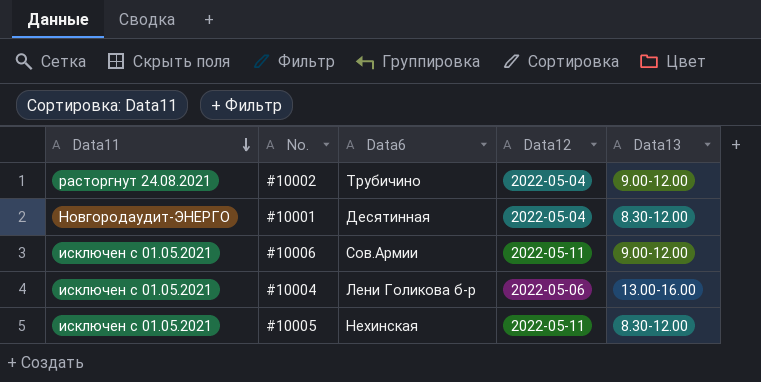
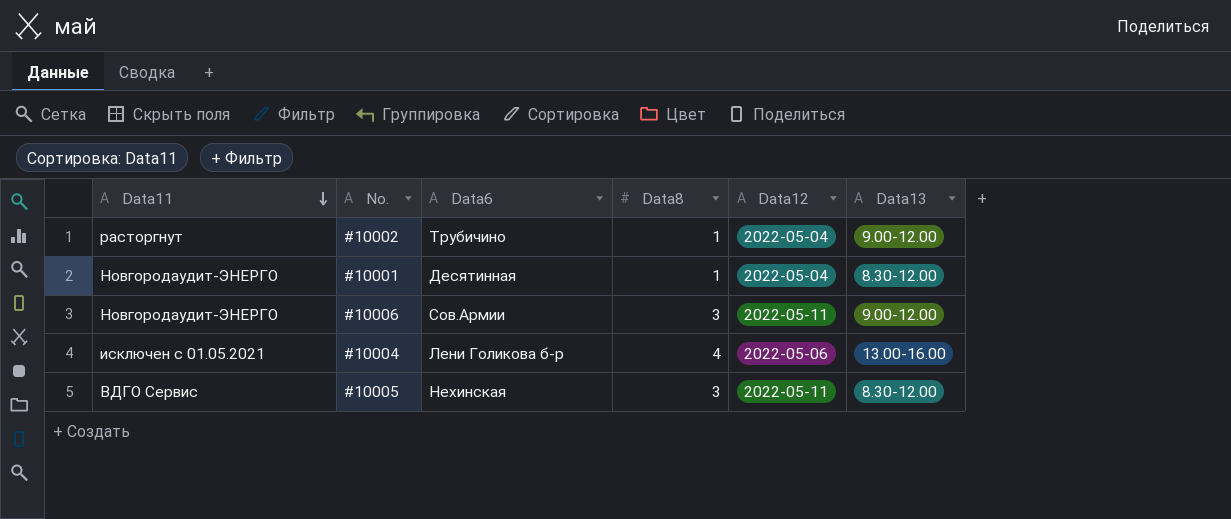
column Data8 | position: none -> 4
#10002 | Data11: расторгнут 24.08.2021 -> расторгнут
#10006 | Data11: исключен с 01.05.2021 -> Новгородаудит-ЭНЕРГО
#10005 | Data11: исключен с 01.05.2021 -> ВДГО Сервис

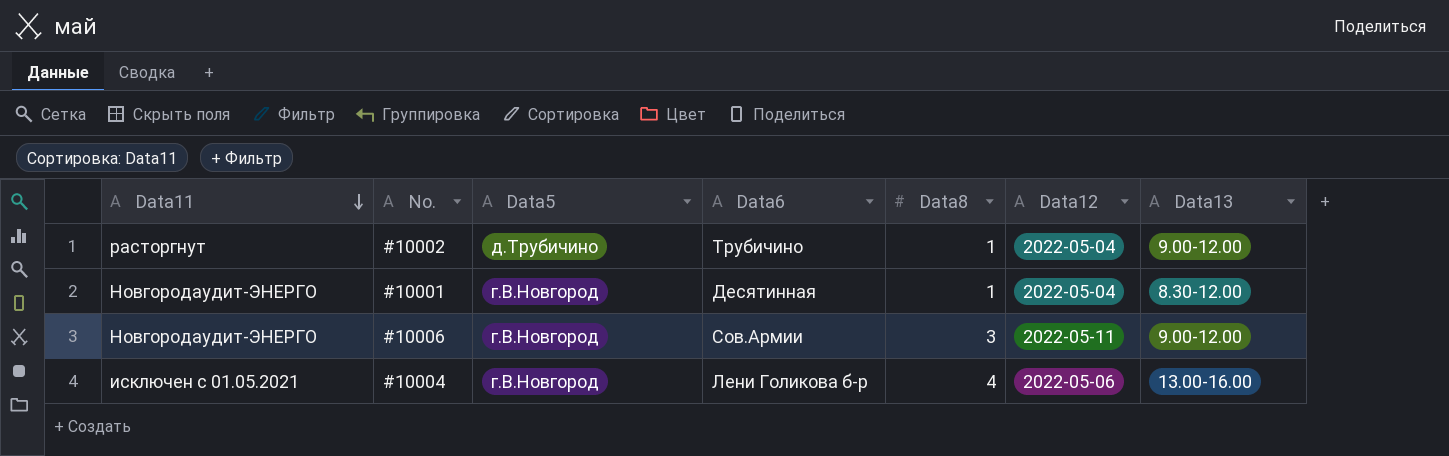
column Data5 | position: none -> 3
row #10005: ВДГО Сервис | Нехинская | 3 | 2022-05-11 | 8.30-12.00 -> none

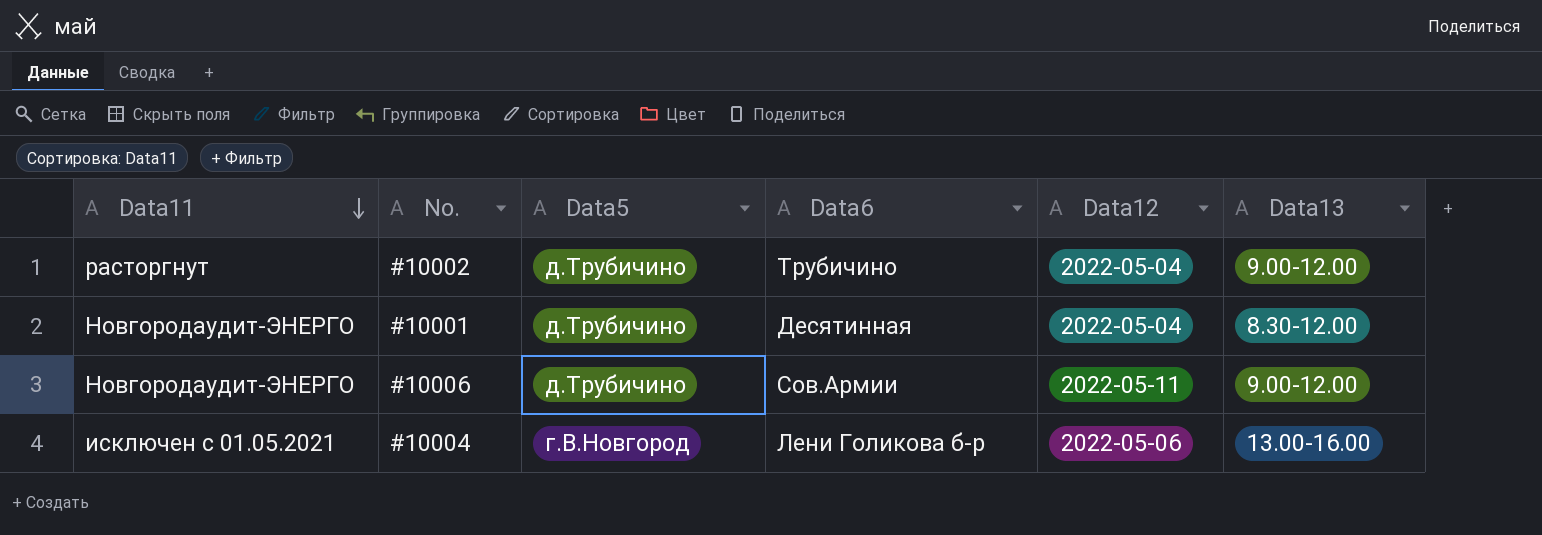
column Data8 | position: 5 -> none
#10001 | Data5: г.В.Новгород -> д.Трубичино
#10006 | Data5: г.В.Новгород -> д.Трубичино

